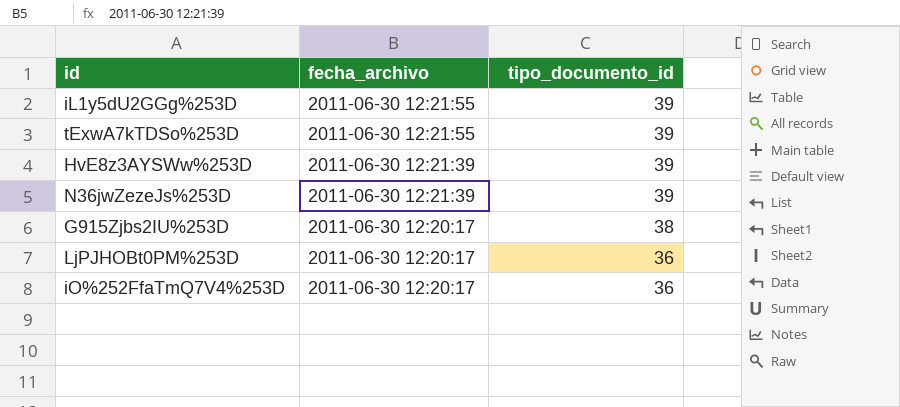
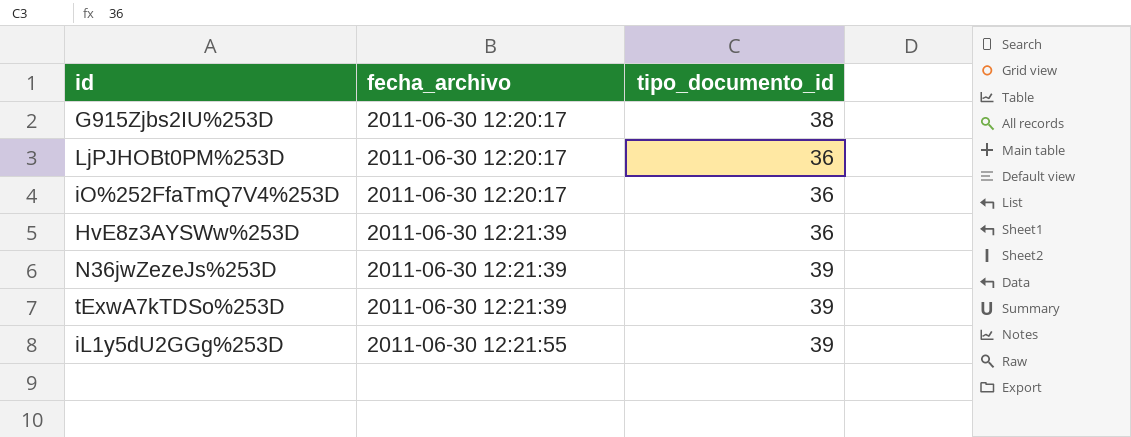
row order: fecha_archivo descending -> fecha_archivo ascending
HvE8z3AYSWw%253D | tipo_documento_id: 39 -> 36
tExwA7kTDSo%253D | fecha_archivo: 2011-06-30 12:21:55 -> 2011-06-30 12:21:39

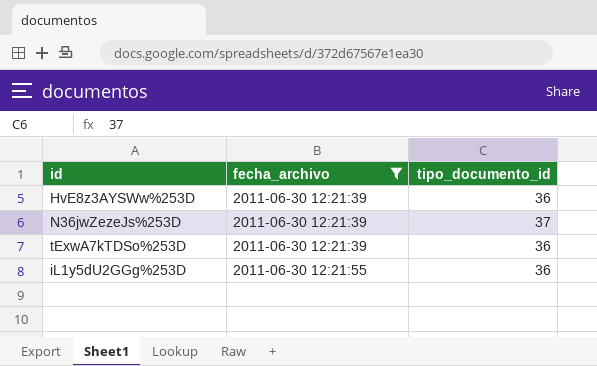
filter: none -> fecha_archivo != 2011-06-30 12:20:17
N36jwZezeJs%253D | tipo_documento_id: 39 -> 37
tExwA7kTDSo%253D | tipo_documento_id: 39 -> 36
iL1y5dU2GGg%253D | tipo_documento_id: 39 -> 36

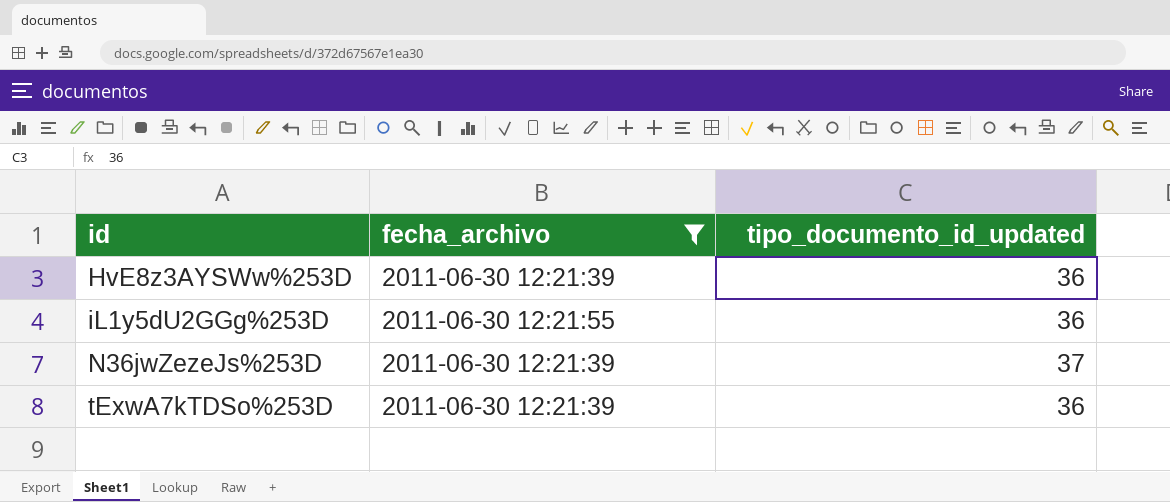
row order: fecha_archivo ascending -> id ascending
column name: tipo_documento_id -> tipo_documento_id_updated

